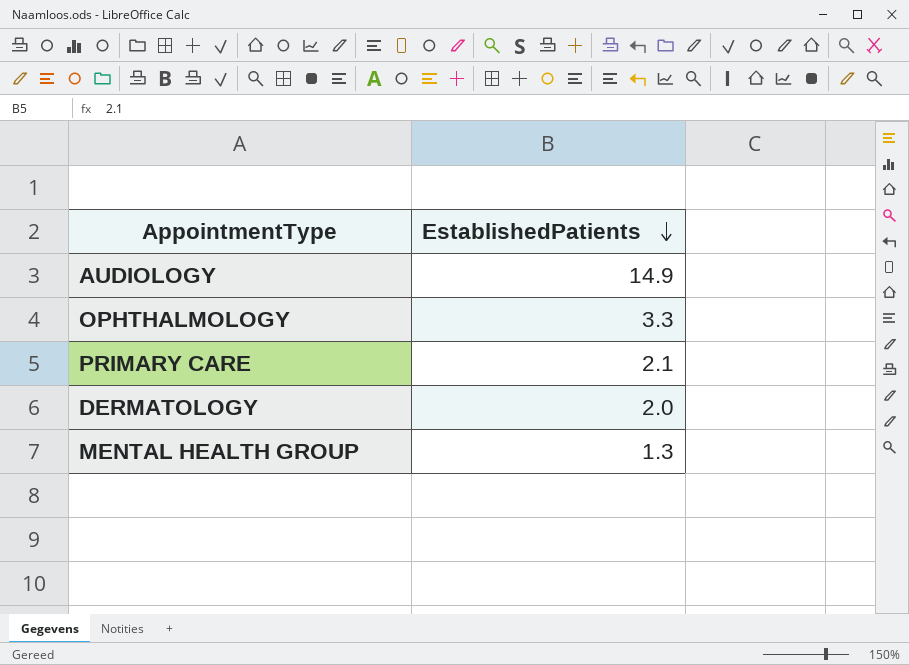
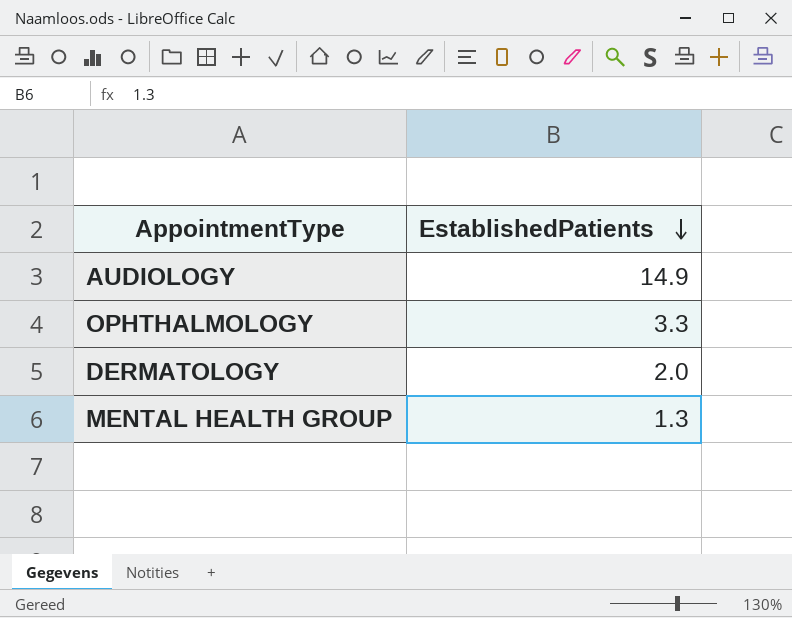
row PRIMARY CARE: 2.1 -> none

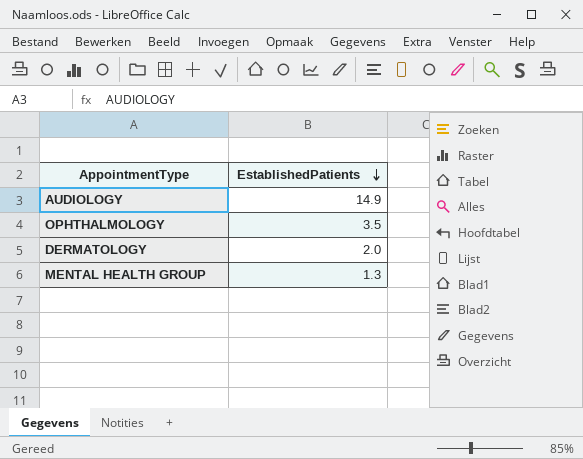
OPHTHALMOLOGY | EstablishedPatients: 3.3 -> 3.5

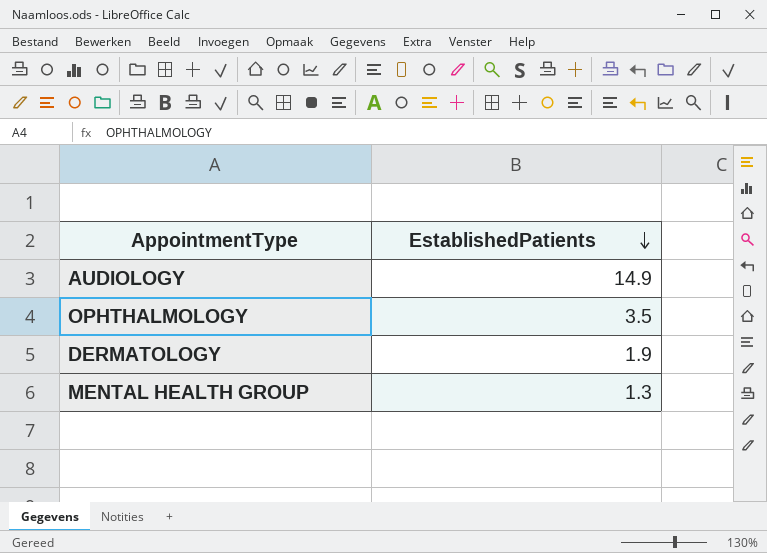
DERMATOLOGY | EstablishedPatients: 2.0 -> 1.9

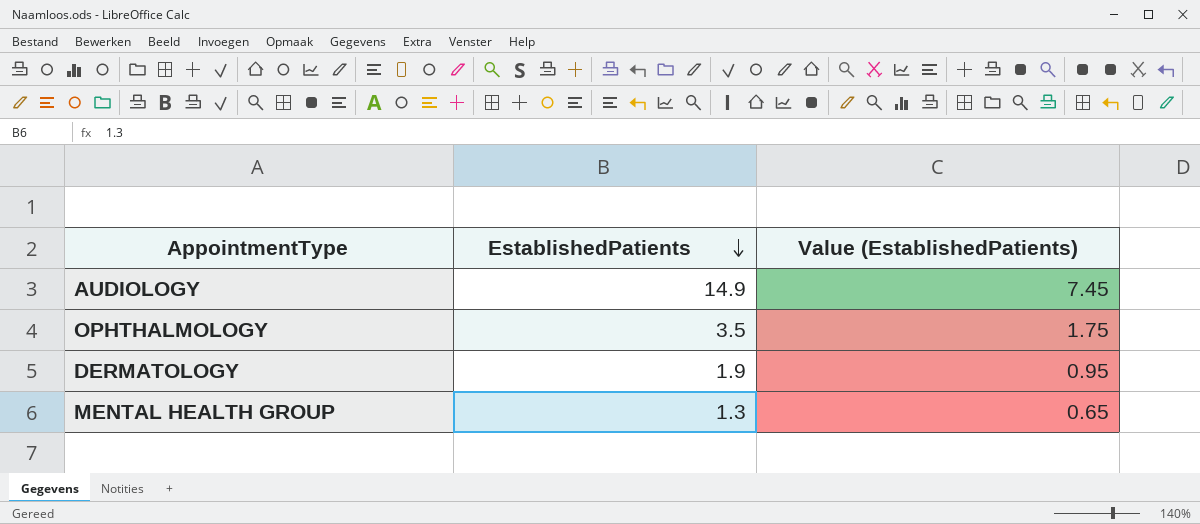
column Value (EstablishedPatients) | formula: none -> [EstablishedPatients] * 0.5

